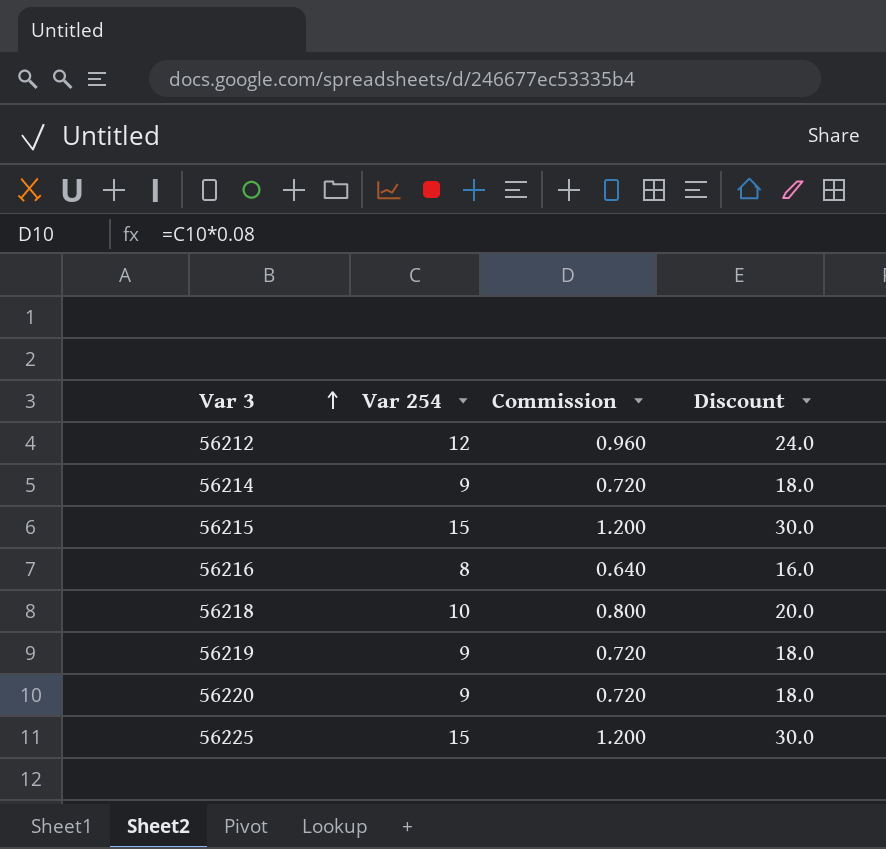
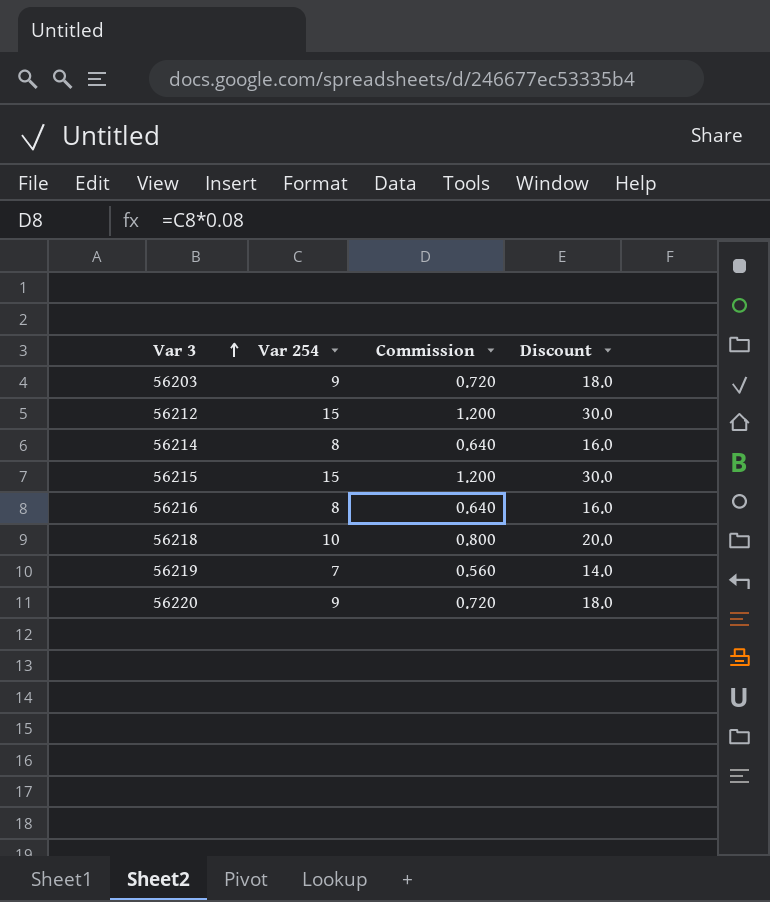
row 56225: 15 | 1.200 | 30.0 -> none
row 56203: none -> 9 | 0.720 | 18.0
56212 | Var 254: 12 -> 15
56212 | Commission: 0.960 -> 1.200
56212 | Discount: 24.0 -> 30.0
56214 | Var 254: 9 -> 8
56214 | Commission: 0.720 -> 0.640
56214 | Discount: 18.0 -> 16.0
56219 | Var 254: 9 -> 7
56219 | Commission: 0.720 -> 0.560
56219 | Discount: 18.0 -> 14.0

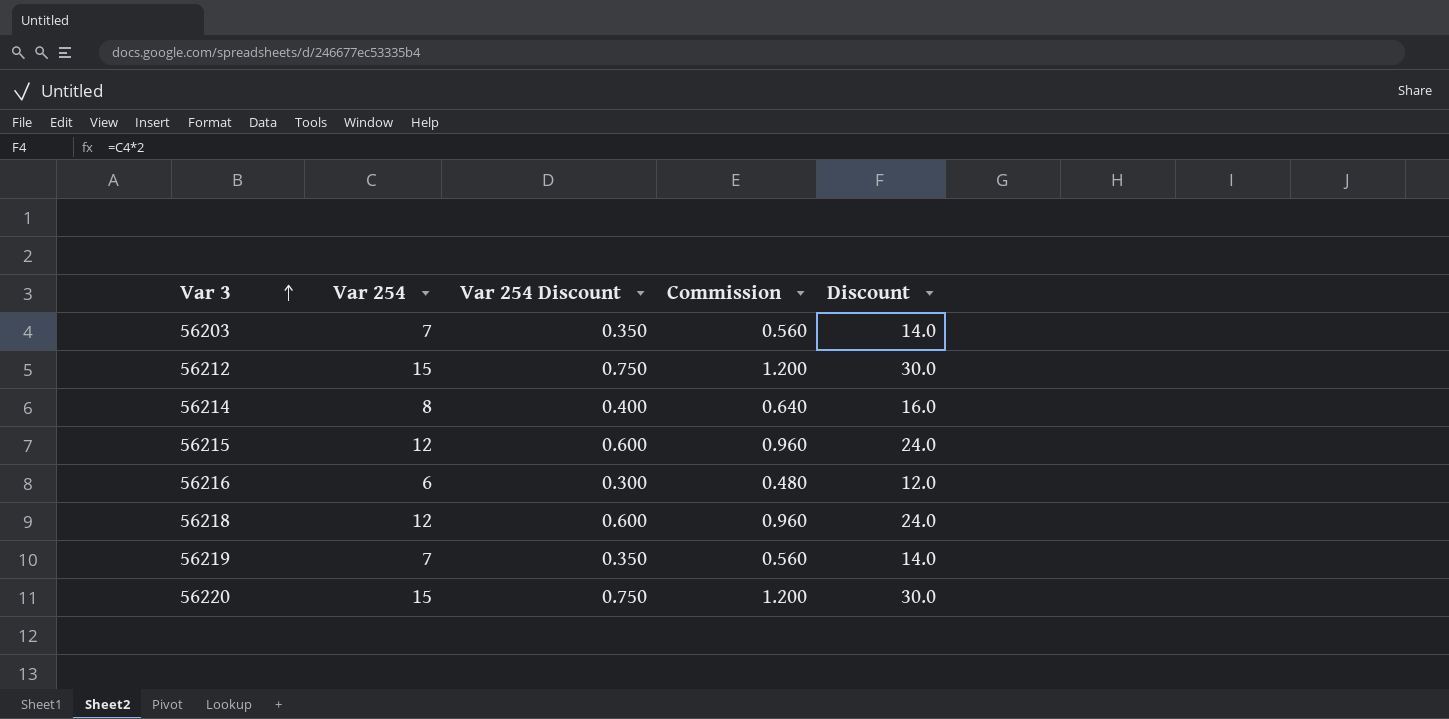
column Var 254 Discount | formula: none -> [Var 254] * 0.05
56203 | Var 254: 9 -> 7
56203 | Commission: 0.720 -> 0.560
56203 | Discount: 18.0 -> 14.0
56215 | Var 254: 15 -> 12
56215 | Commission: 1.200 -> 0.960
56215 | Discount: 30.0 -> 24.0
56216 | Var 254: 8 -> 6
56216 | Commission: 0.640 -> 0.480
56216 | Discount: 16.0 -> 12.0
56218 | Var 254: 10 -> 12
56218 | Commission: 0.800 -> 0.960
56218 | Discount: 20.0 -> 24.0
56220 | Var 254: 9 -> 15
56220 | Commission: 0.720 -> 1.200
56220 | Discount: 18.0 -> 30.0

